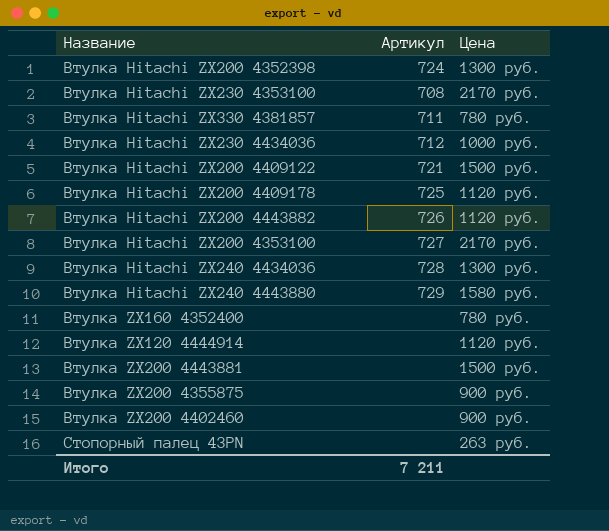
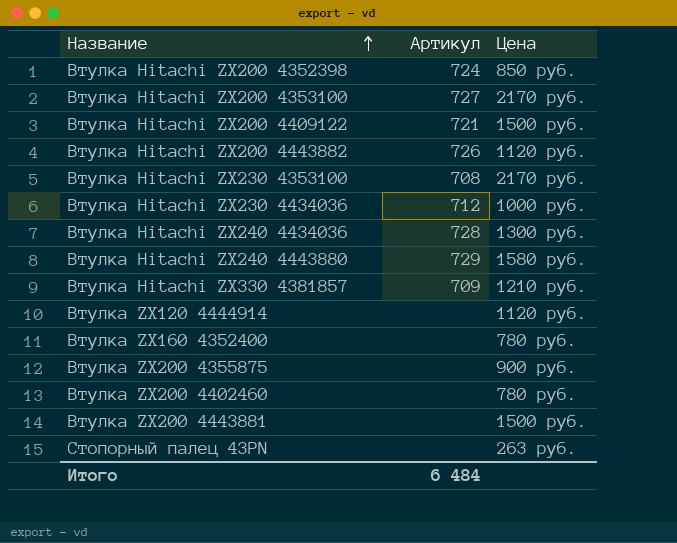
row order: none -> Название ascending
row Втулка Hitachi ZX200 4409178: 725 | 1120 руб. -> none
Втулка Hitachi ZX200 4352398 | Цена: 1300 руб. -> 850 руб.
Втулка Hitachi ZX330 4381857 | Артикул: 711 -> 709
Втулка Hitachi ZX330 4381857 | Цена: 780 руб. -> 1210 руб.
Втулка ZX200 4402460 | Цена: 900 руб. -> 780 руб.
Итого | Артикул: 7 211 -> 6 484

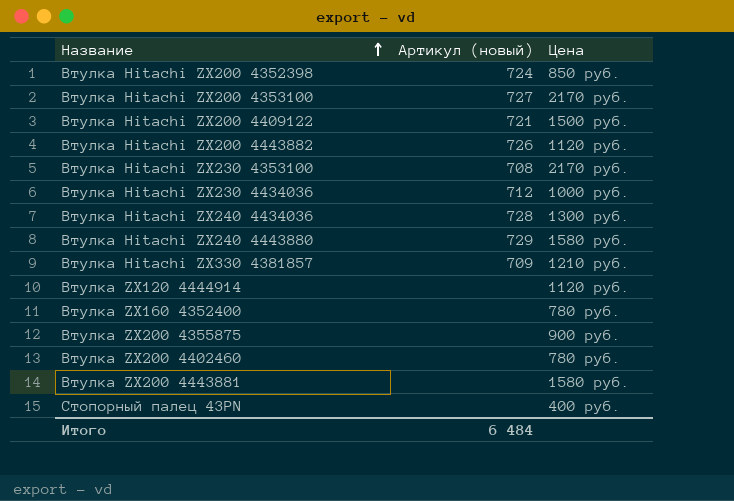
column name: Артикул -> Артикул (новый)
Втулка ZX200 4443881 | Цена: 1500 руб. -> 1580 руб.
Стопорный палец 43PN | Цена: 263 руб. -> 400 руб.

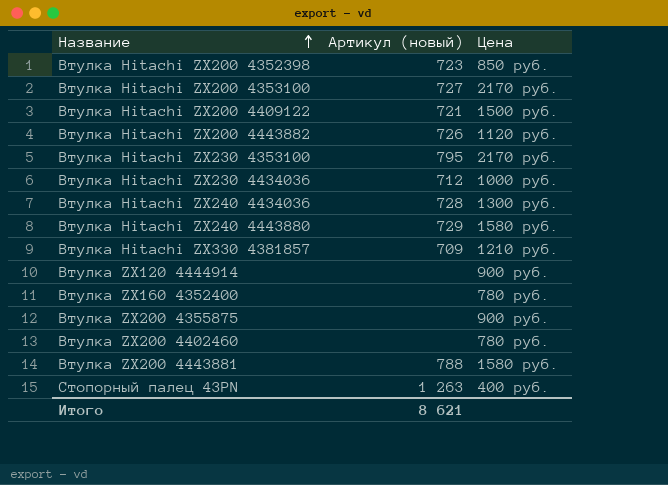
Втулка Hitachi ZX200 4352398 | Артикул (новый): 724 -> 723
Втулка Hitachi ZX230 4353100 | Артикул (новый): 708 -> 795
Втулка ZX120 4444914 | Цена: 1120 руб. -> 900 руб.
Втулка ZX200 4443881 | Артикул (новый): none -> 788
Стопорный палец 43PN | Артикул (новый): none -> 1 263
Итого | Артикул (новый): 6 484 -> 8 621

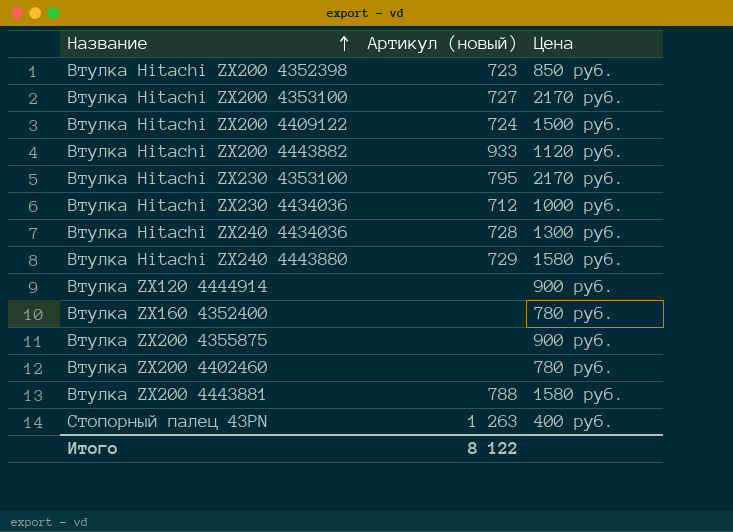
row Втулка Hitachi ZX330 4381857: 709 | 1210 руб. -> none
Втулка Hitachi ZX200 4409122 | Артикул (новый): 721 -> 724
Втулка Hitachi ZX200 4443882 | Артикул (новый): 726 -> 933
Итого | Артикул (новый): 8 621 -> 8 122

